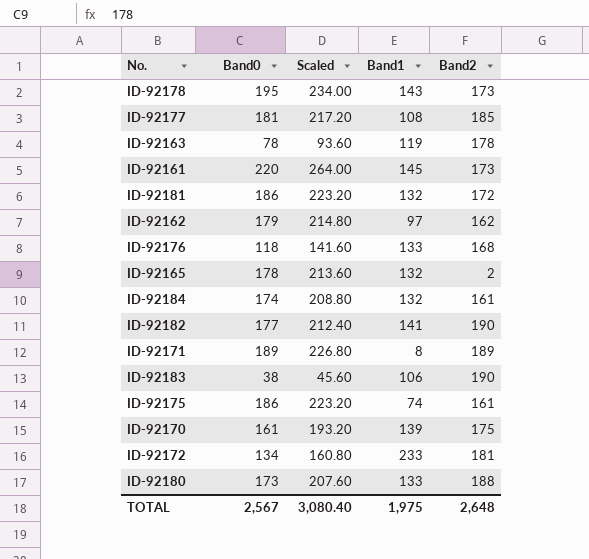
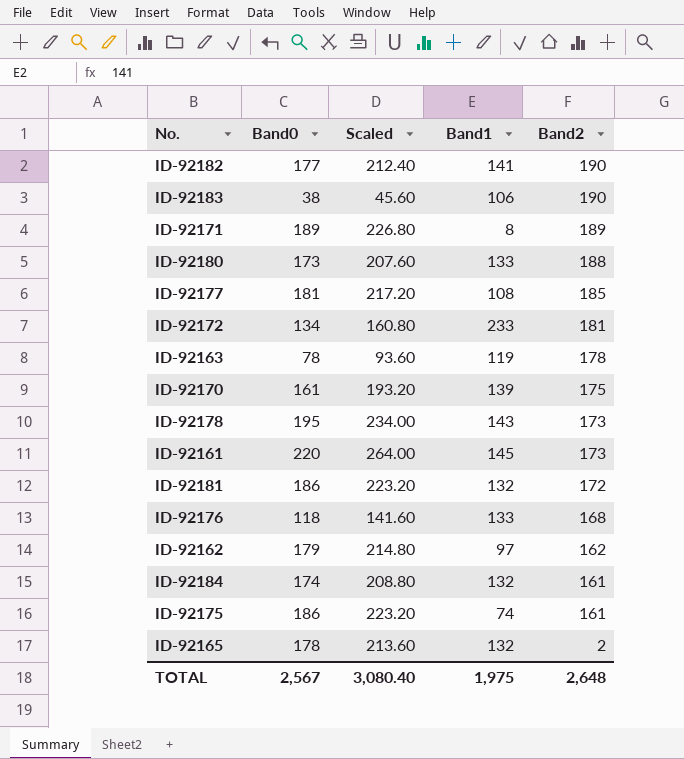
row order: none -> Band2 descending

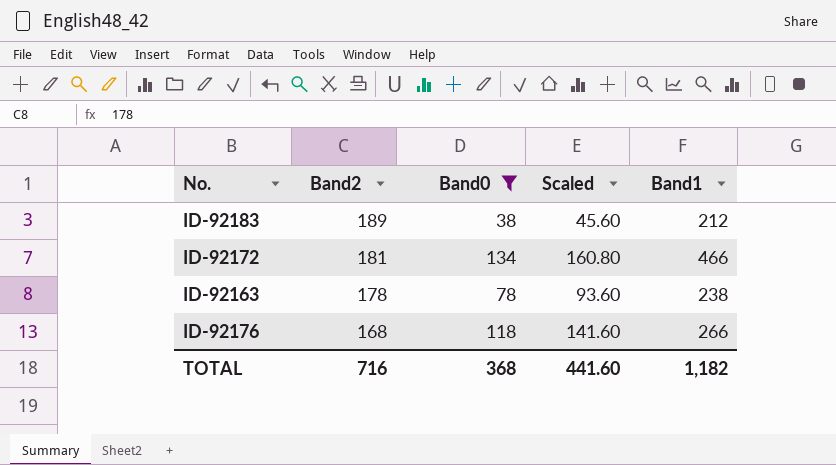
filter: none -> Band0 <= 134
column Band2 | position: 5 -> 2
ID-92183 | Band2: 190 -> 189
ID-92183 | Band1: 106 -> 212
ID-92172 | Band1: 233 -> 466
ID-92163 | Band1: 119 -> 238
ID-92176 | Band1: 133 -> 266
TOTAL | Band2: 2,648 -> 716
TOTAL | Band0: 2,567 -> 368
TOTAL | Scaled: 3,080.40 -> 441.60
TOTAL | Band1: 1,975 -> 1,182

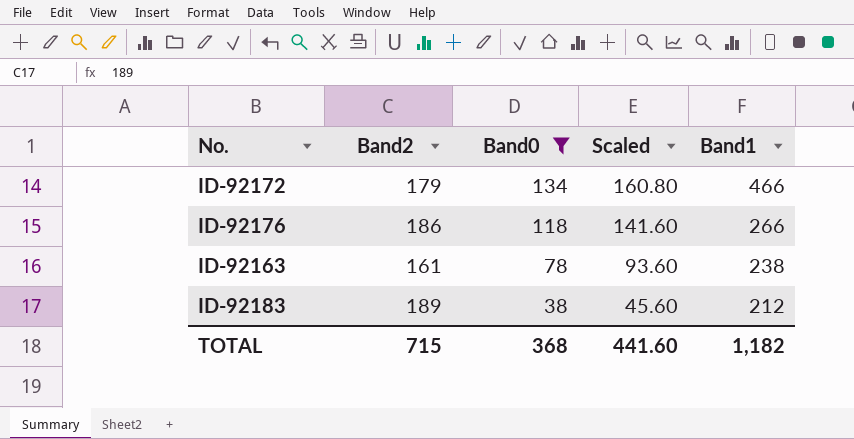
row order: Band2 descending -> Band0 descending
ID-92172 | Band2: 181 -> 179
ID-92176 | Band2: 168 -> 186
ID-92163 | Band2: 178 -> 161
TOTAL | Band2: 716 -> 715

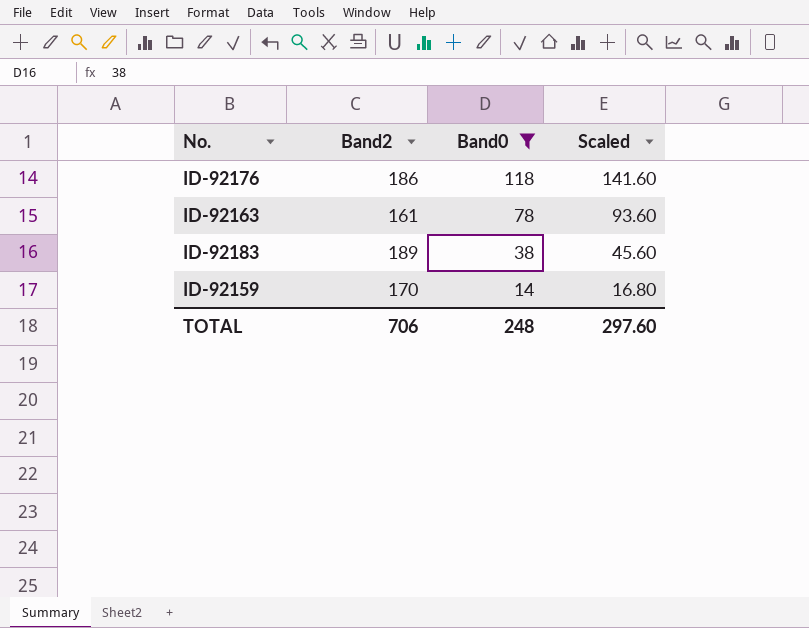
column Band1 | position: 5 -> none
row ID-92172: 179 | 134 | 160.80 | 466 -> none
row ID-92159: none -> 170 | 14 | 16.80
TOTAL | Band2: 715 -> 706
TOTAL | Band0: 368 -> 248
TOTAL | Scaled: 441.60 -> 297.60

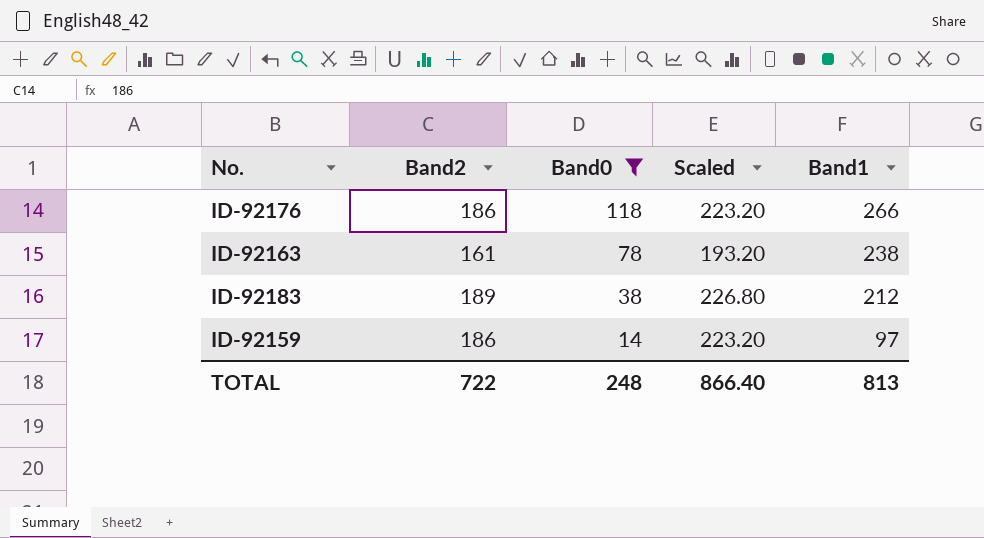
column Scaled | formula: [Band0] * 1.2 -> [Band2] * 1.2
column Band1 | position: none -> 5
ID-92159 | Band2: 170 -> 186
TOTAL | Band2: 706 -> 722
TOTAL | Scaled: 297.60 -> 866.40

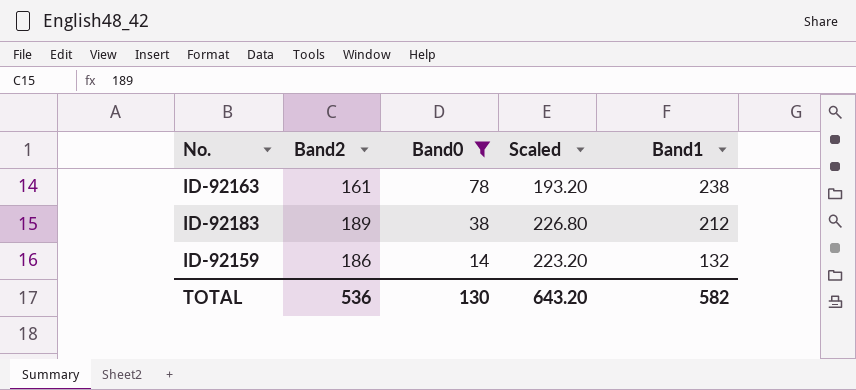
row ID-92176: 186 | 118 | 223.20 | 266 -> none
ID-92159 | Band1: 97 -> 132
TOTAL | Band2: 722 -> 536
TOTAL | Band0: 248 -> 130
TOTAL | Scaled: 866.40 -> 643.20
TOTAL | Band1: 813 -> 582

